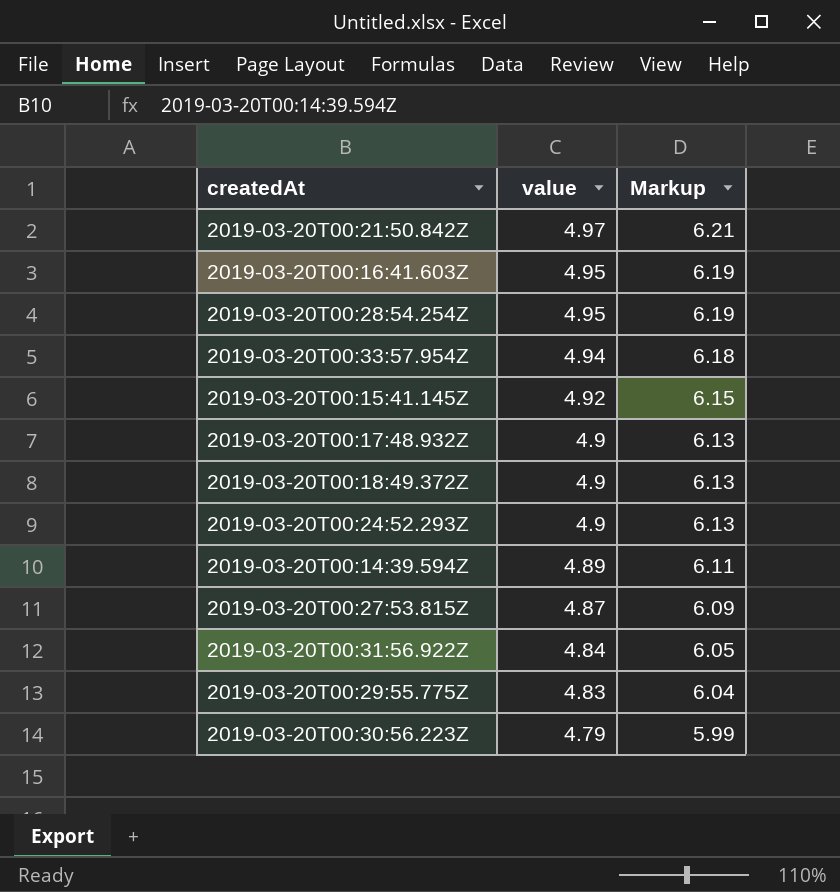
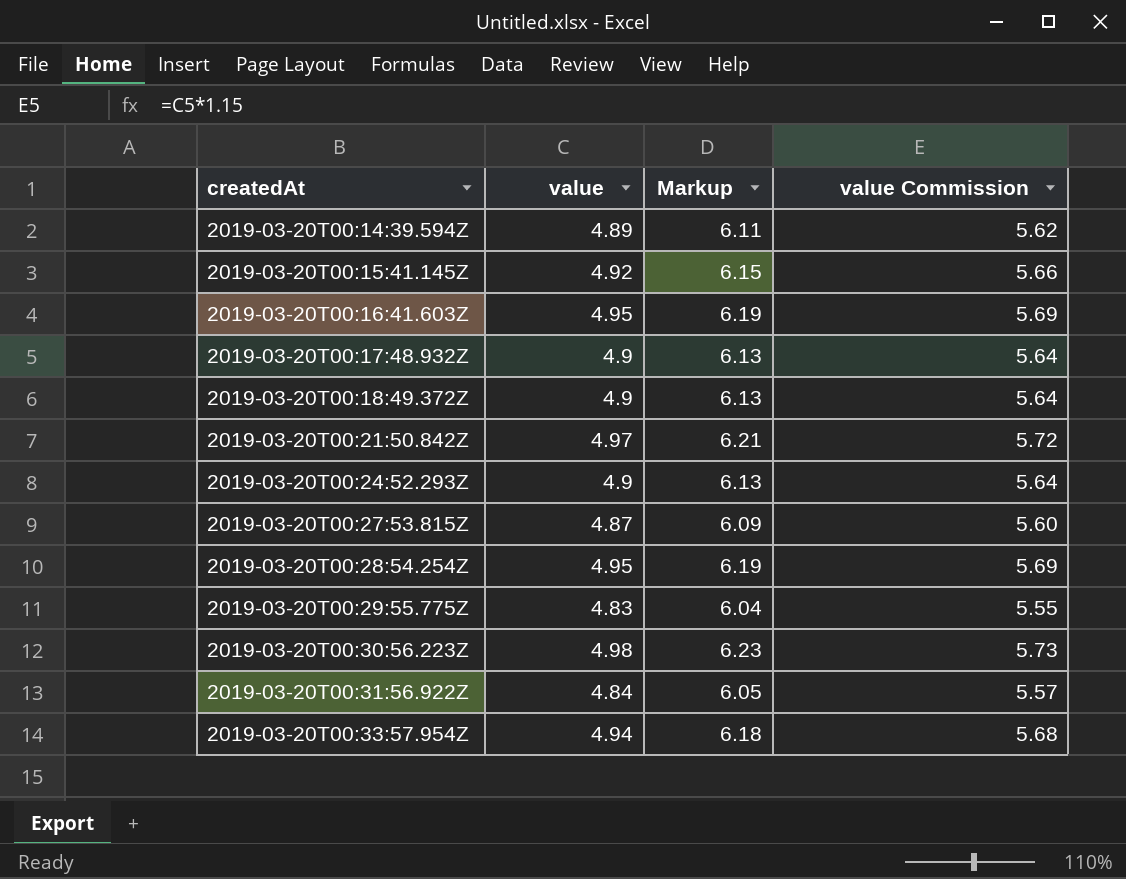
row order: value descending -> createdAt ascending
column value Commission | formula: none -> [value] * 1.15
2019-03-20T00:30:56.223Z | value: 4.79 -> 4.98
2019-03-20T00:30:56.223Z | Markup: 5.99 -> 6.23

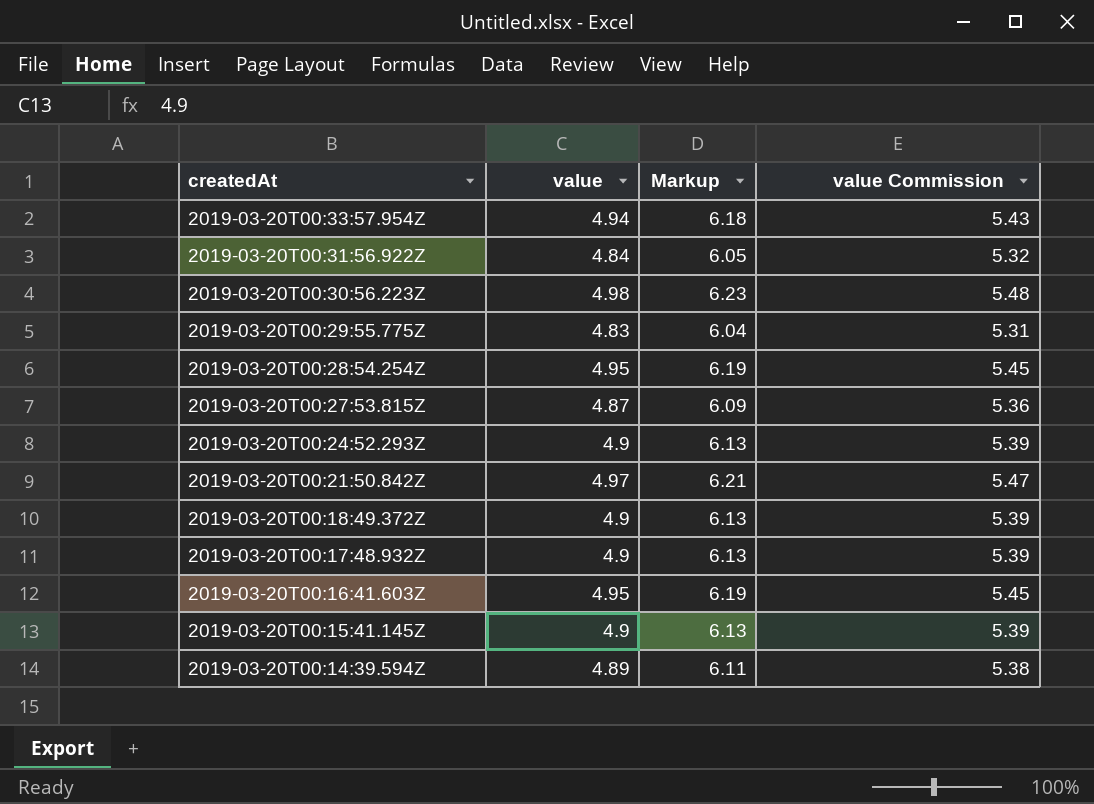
row order: createdAt ascending -> createdAt descending
column value Commission | formula: [value] * 1.15 -> [value] * 1.1
2019-03-20T00:15:41.145Z | value: 4.92 -> 4.9
2019-03-20T00:15:41.145Z | Markup: 6.15 -> 6.13

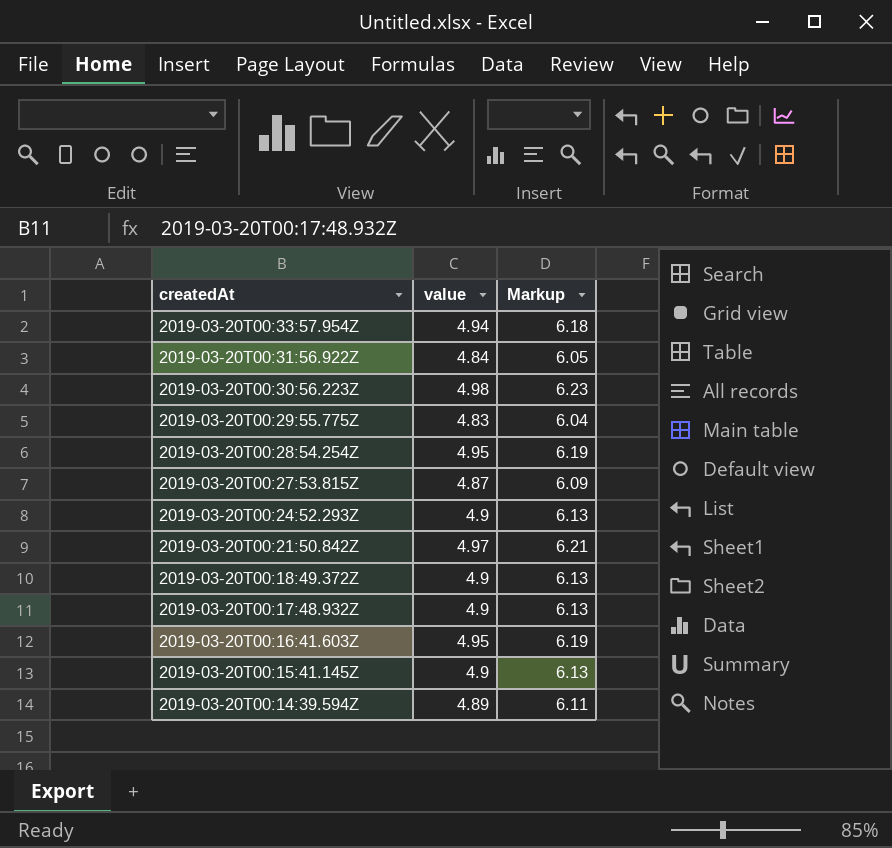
column value Commission | formula: [value] * 1.1 -> none

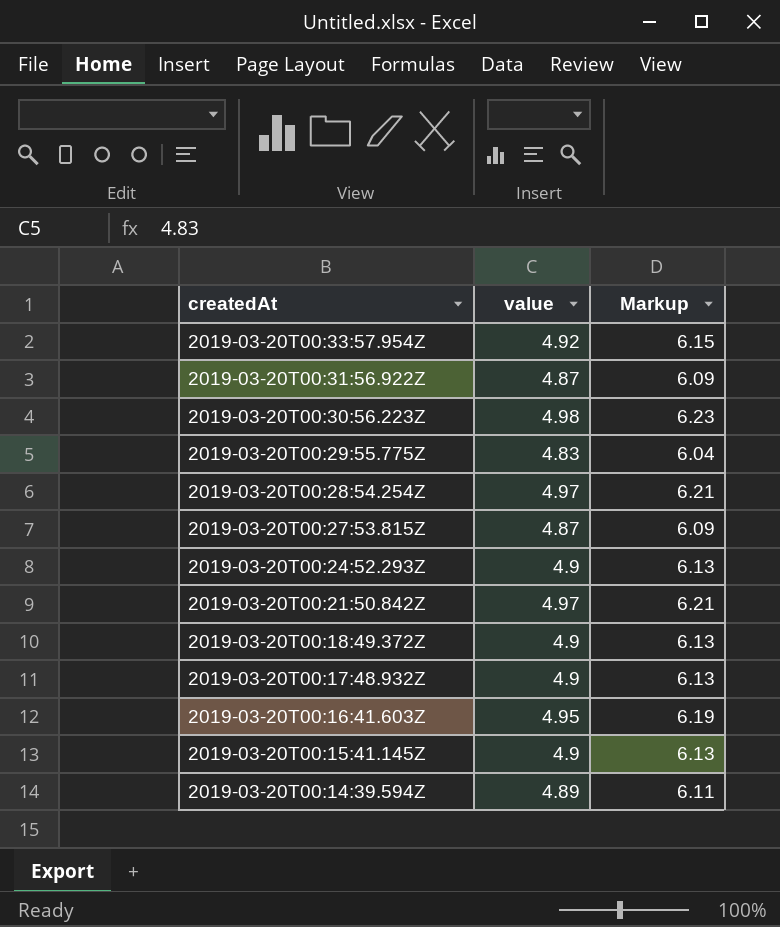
2019-03-20T00:33:57.954Z | value: 4.94 -> 4.92
2019-03-20T00:33:57.954Z | Markup: 6.18 -> 6.15
2019-03-20T00:31:56.922Z | value: 4.84 -> 4.87
2019-03-20T00:31:56.922Z | Markup: 6.05 -> 6.09
2019-03-20T00:28:54.254Z | value: 4.95 -> 4.97
2019-03-20T00:28:54.254Z | Markup: 6.19 -> 6.21

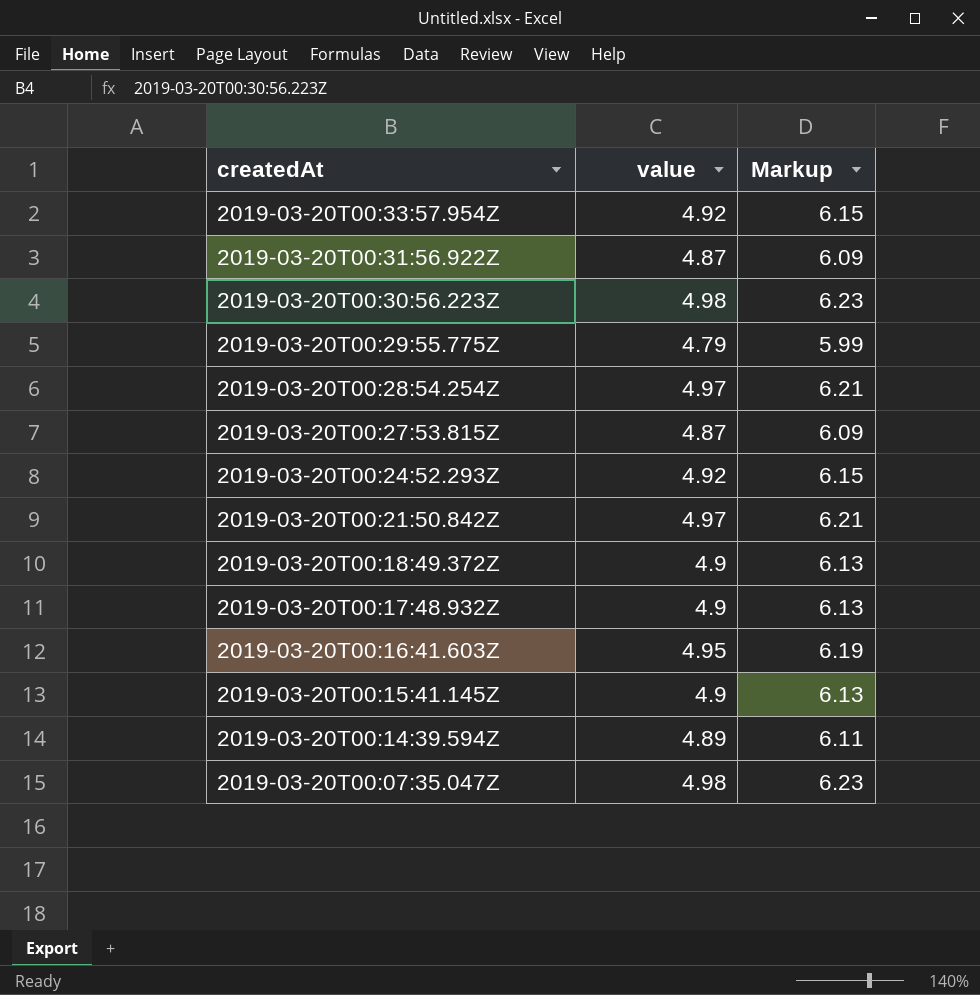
2019-03-20T00:29:55.775Z | value: 4.83 -> 4.79
2019-03-20T00:29:55.775Z | Markup: 6.04 -> 5.99
2019-03-20T00:24:52.293Z | value: 4.9 -> 4.92
2019-03-20T00:24:52.293Z | Markup: 6.13 -> 6.15
row 2019-03-20T00:07:35.047Z: none -> 4.98 | 6.23

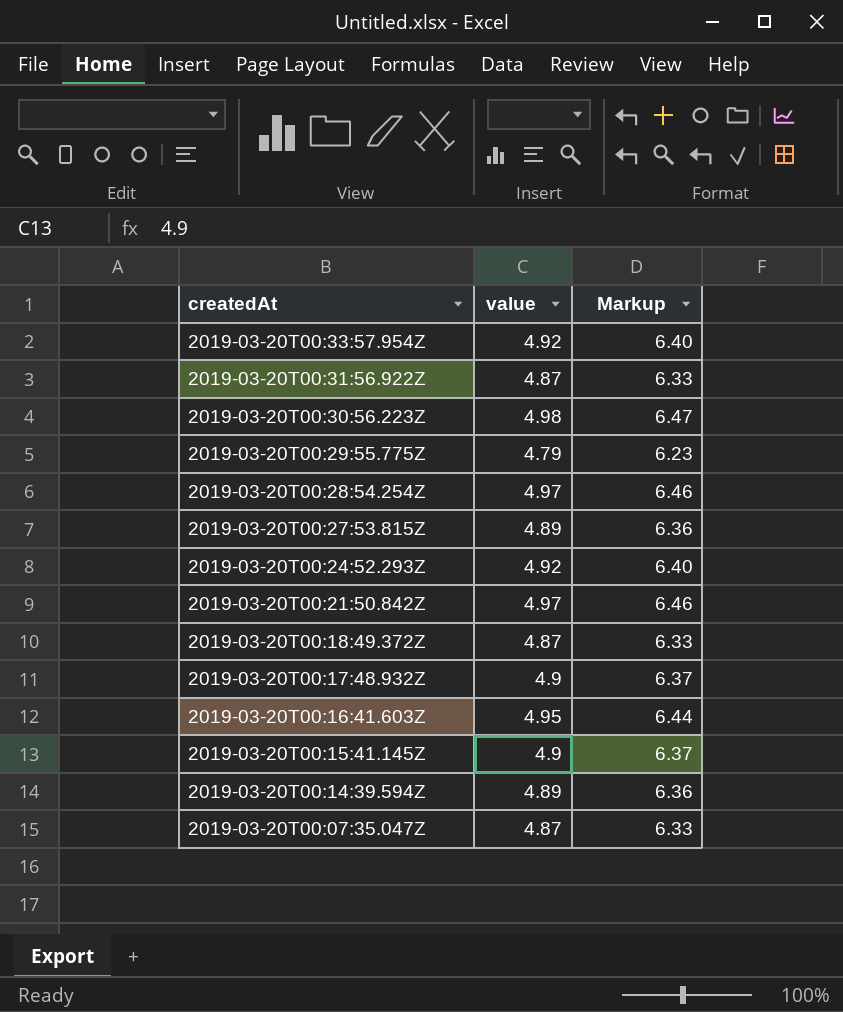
column Markup | formula: [value] * 1.25 -> [value] * 1.3
2019-03-20T00:27:53.815Z | value: 4.87 -> 4.89
2019-03-20T00:18:49.372Z | value: 4.9 -> 4.87
2019-03-20T00:07:35.047Z | value: 4.98 -> 4.87

